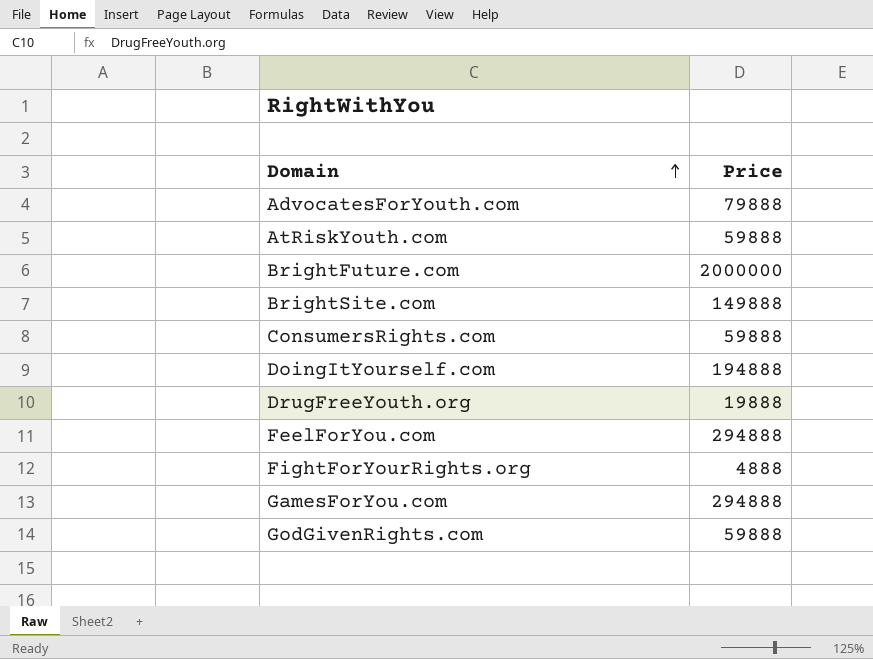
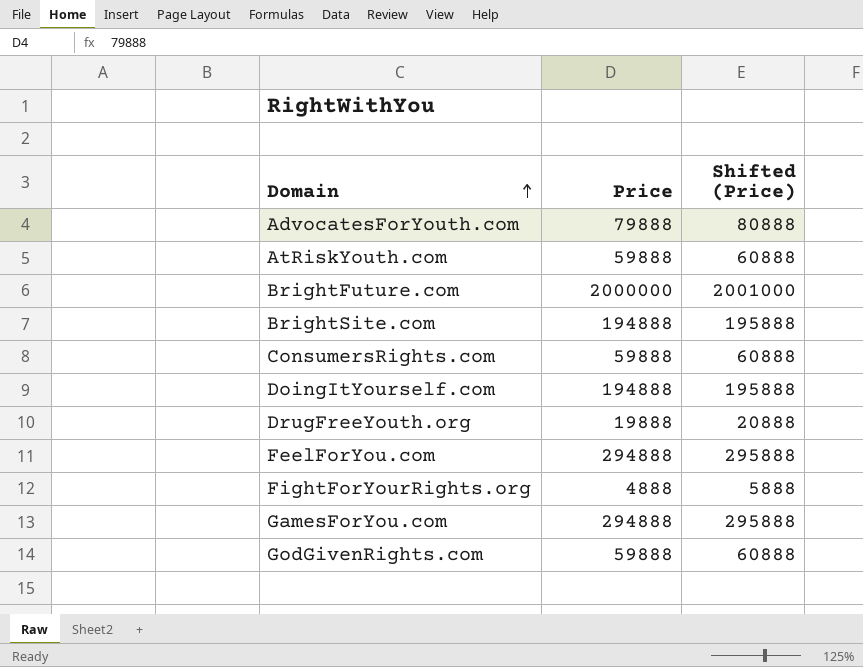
column Shifted (Price) | formula: none -> [Price] + 1000
BrightSite.com | Price: 149888 -> 194888

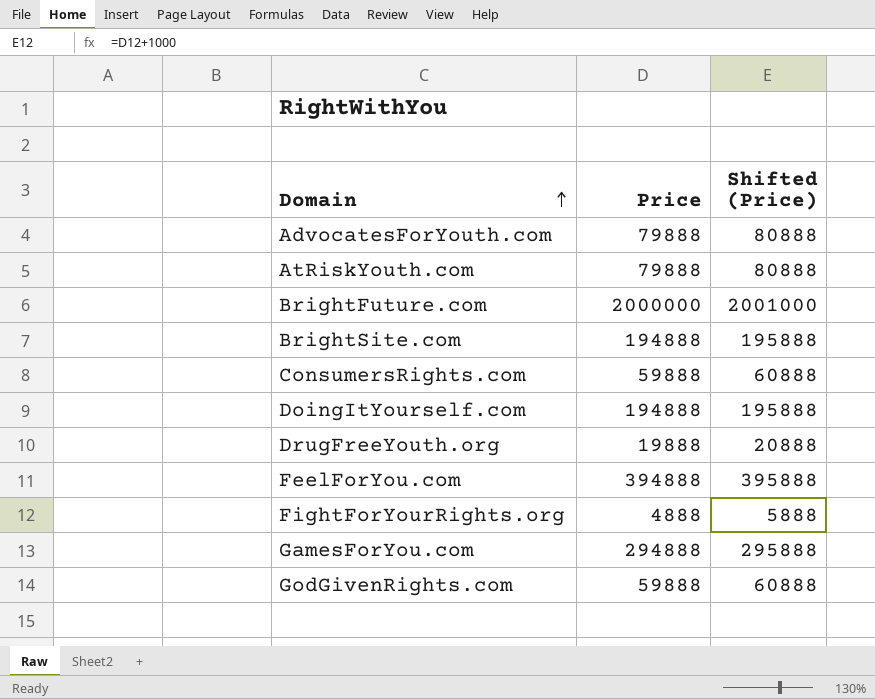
AtRiskYouth.com | Price: 59888 -> 79888
AtRiskYouth.com | Shifted (Price): 60888 -> 80888
FeelForYou.com | Price: 294888 -> 394888
FeelForYou.com | Shifted (Price): 295888 -> 395888

